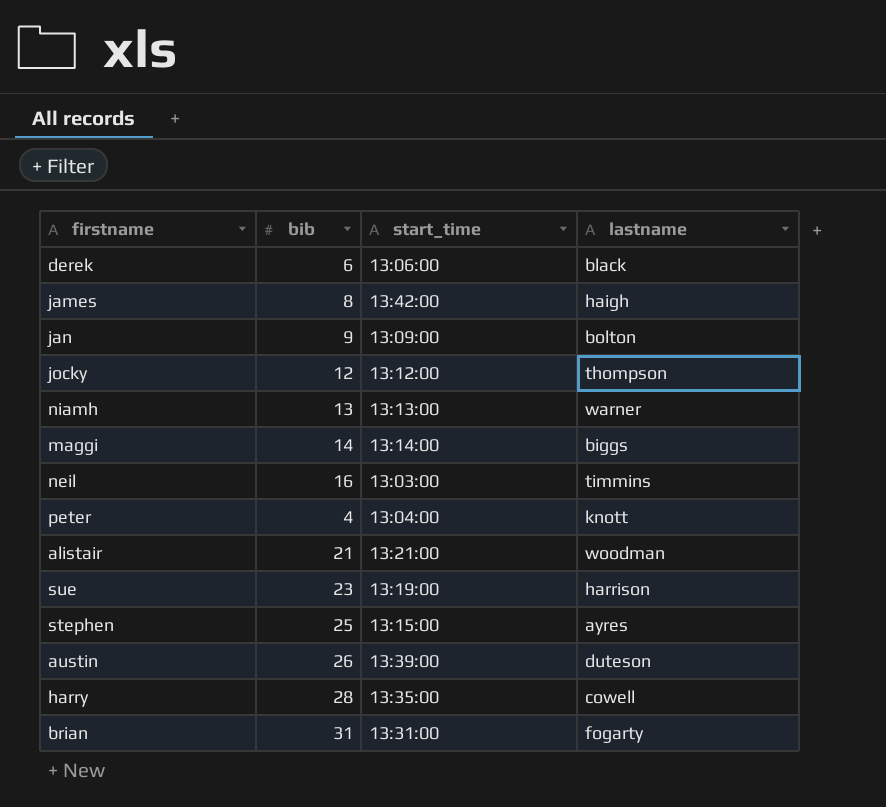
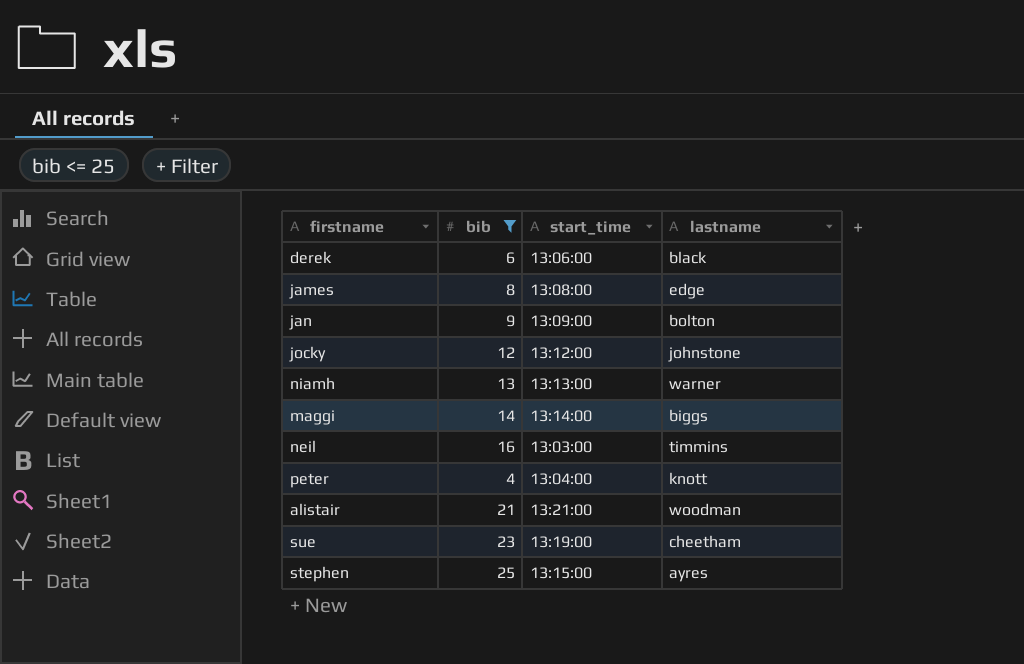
filter: none -> bib <= 25
james | start_time: 13:42:00 -> 13:08:00
james | lastname: haigh -> edge
jocky | lastname: thompson -> johnstone
sue | lastname: harrison -> cheetham

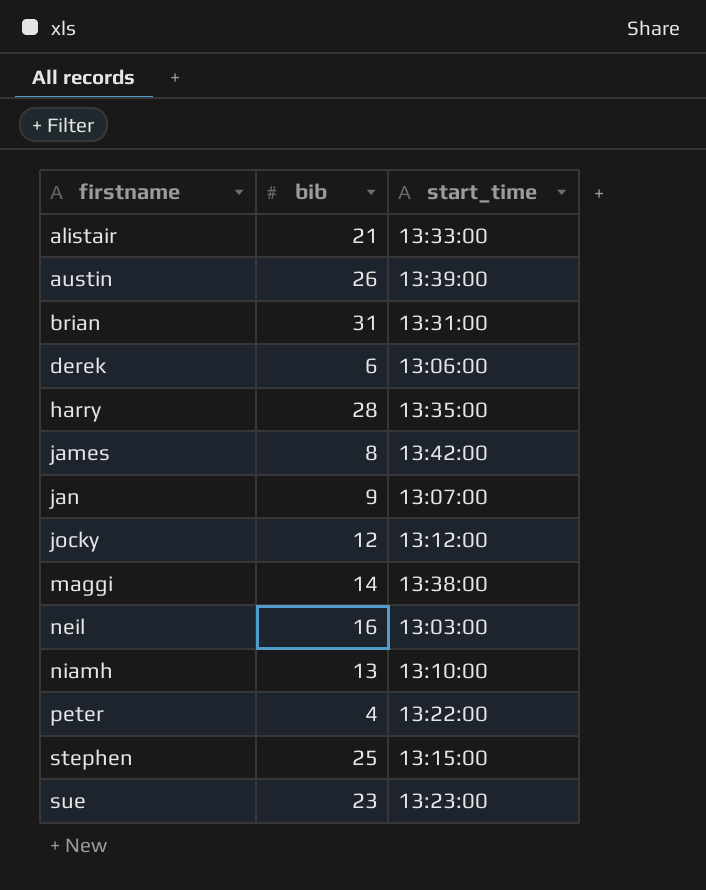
filter: bib <= 25 -> none
row order: none -> firstname ascending
column lastname | position: 4 -> none
alistair | start_time: 13:21:00 -> 13:33:00
james | start_time: 13:08:00 -> 13:42:00
jan | start_time: 13:09:00 -> 13:07:00
maggi | start_time: 13:14:00 -> 13:38:00
niamh | start_time: 13:13:00 -> 13:10:00
peter | start_time: 13:04:00 -> 13:22:00
sue | start_time: 13:19:00 -> 13:23:00

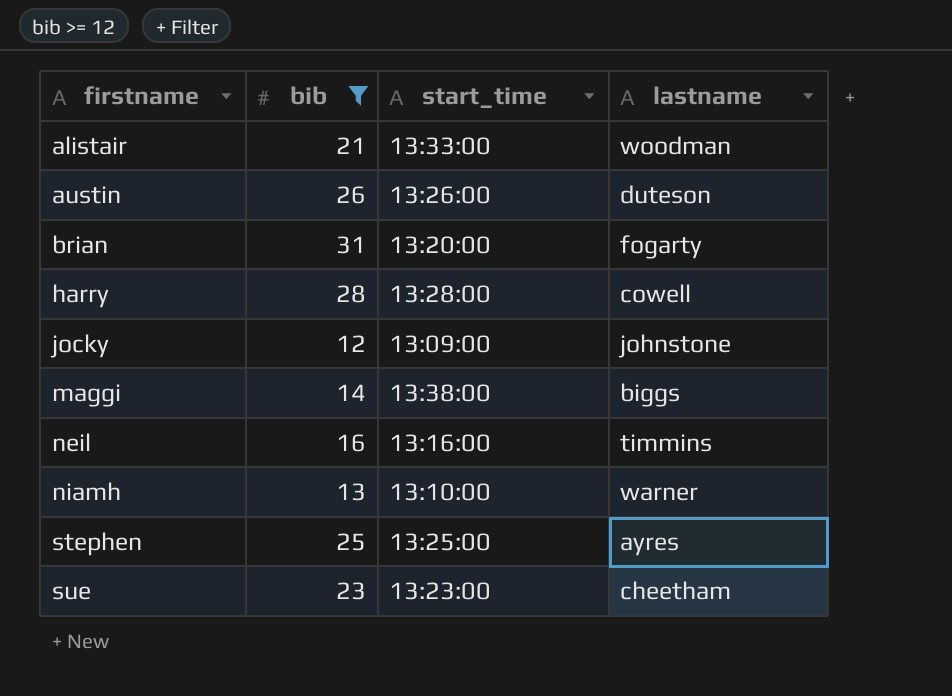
filter: none -> bib >= 12
column lastname | position: none -> 4
austin | start_time: 13:39:00 -> 13:26:00
brian | start_time: 13:31:00 -> 13:20:00
harry | start_time: 13:35:00 -> 13:28:00
jocky | start_time: 13:12:00 -> 13:09:00
neil | start_time: 13:03:00 -> 13:16:00
stephen | start_time: 13:15:00 -> 13:25:00

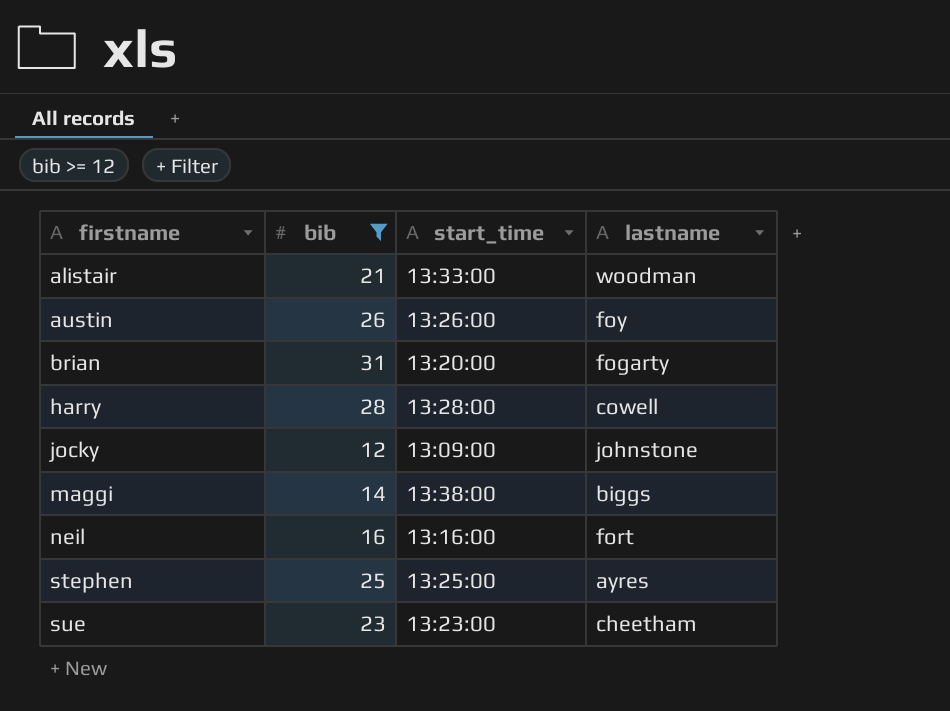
row niamh: 13 | 13:10:00 | warner -> none
austin | lastname: duteson -> foy
neil | lastname: timmins -> fort

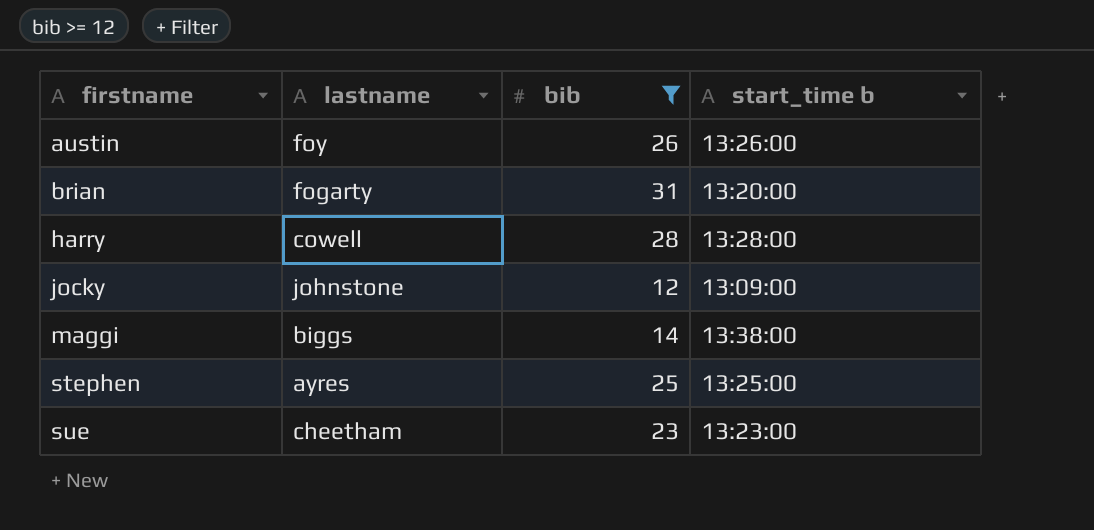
column lastname | position: 4 -> 2
column name: start_time -> start_time b
row alistair: 21 | 13:33:00 | woodman -> none
row neil: 16 | 13:16:00 | fort -> none

